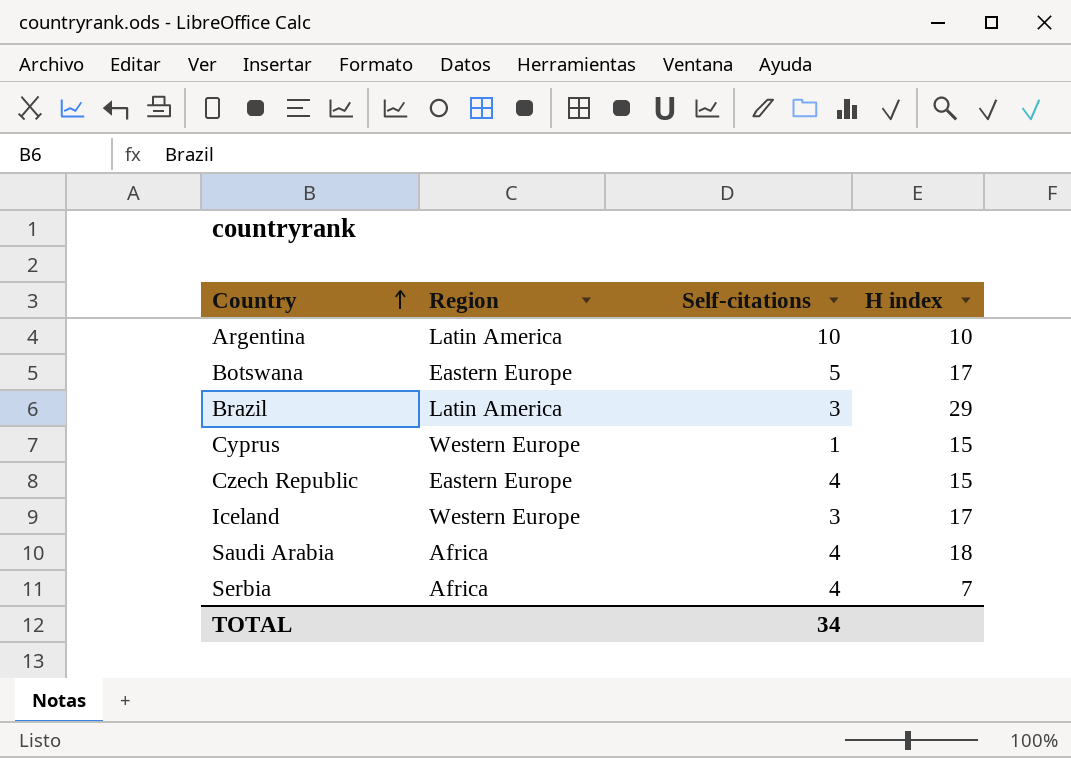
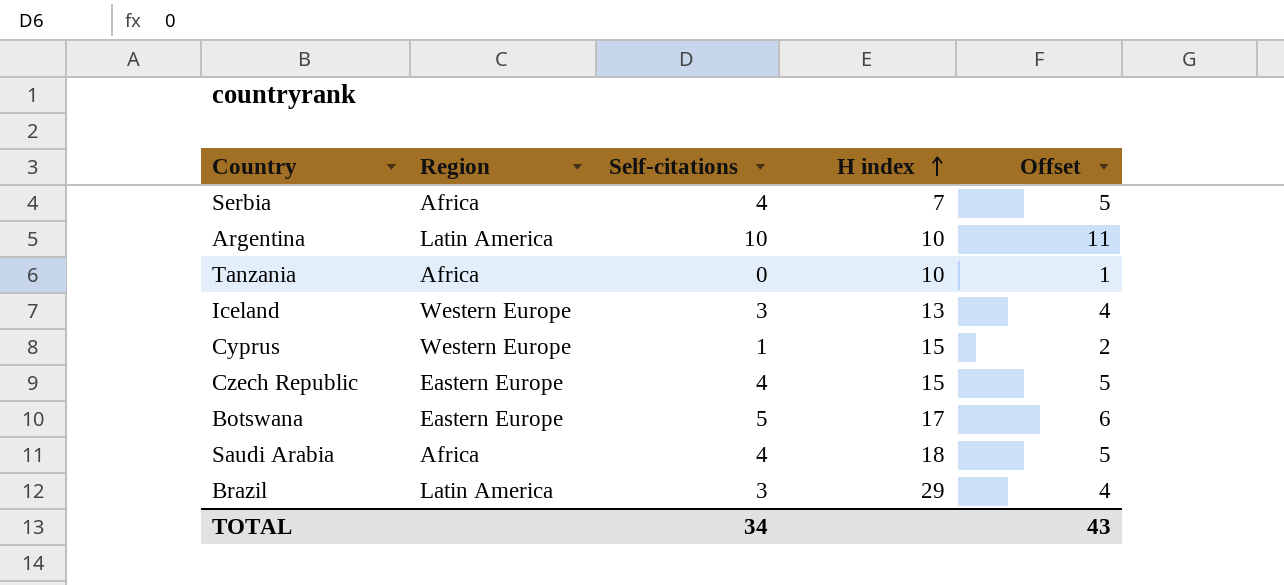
row order: Country ascending -> H index ascending
column Offset | formula: none -> [Self-citations] + 1
row Tanzania: none -> Africa | 0 | 10 | 1
Iceland | H index: 17 -> 13

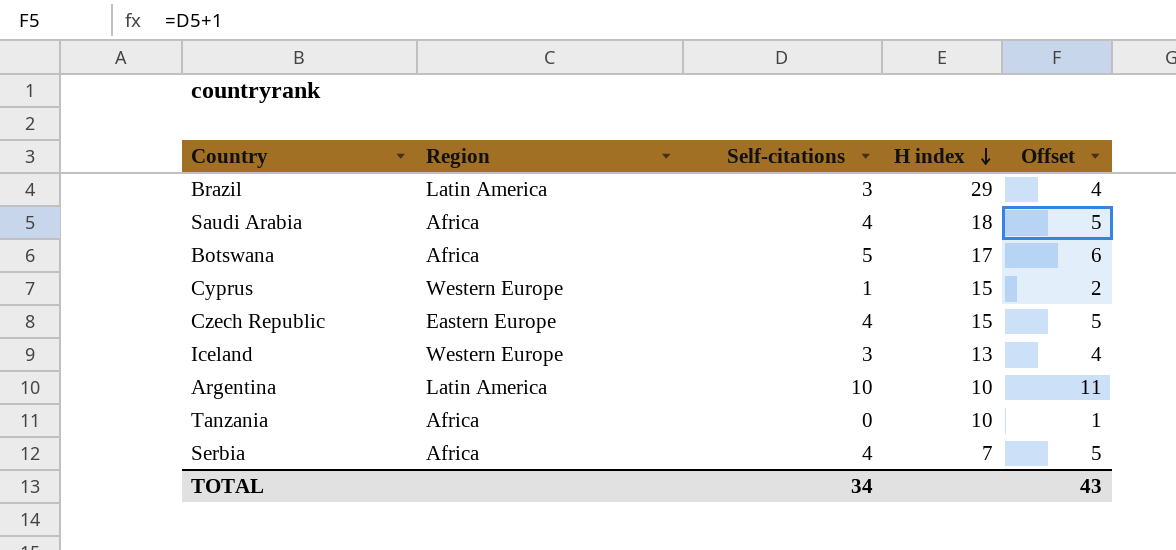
row order: H index ascending -> H index descending
Botswana | Region: Eastern Europe -> Africa

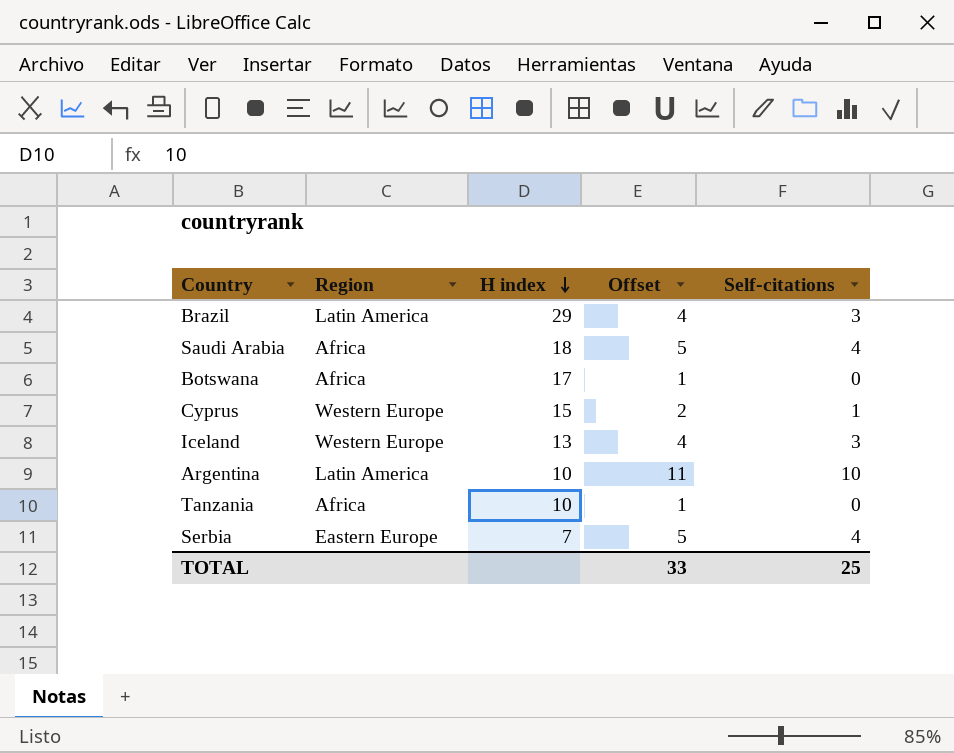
column Self-citations | position: 3 -> 5
row Czech Republic: Eastern Europe | 4 | 15 | 5 -> none
Botswana | Offset: 6 -> 1
Botswana | Self-citations: 5 -> 0
Serbia | Region: Africa -> Eastern Europe
TOTAL | Offset: 43 -> 33
TOTAL | Self-citations: 34 -> 25

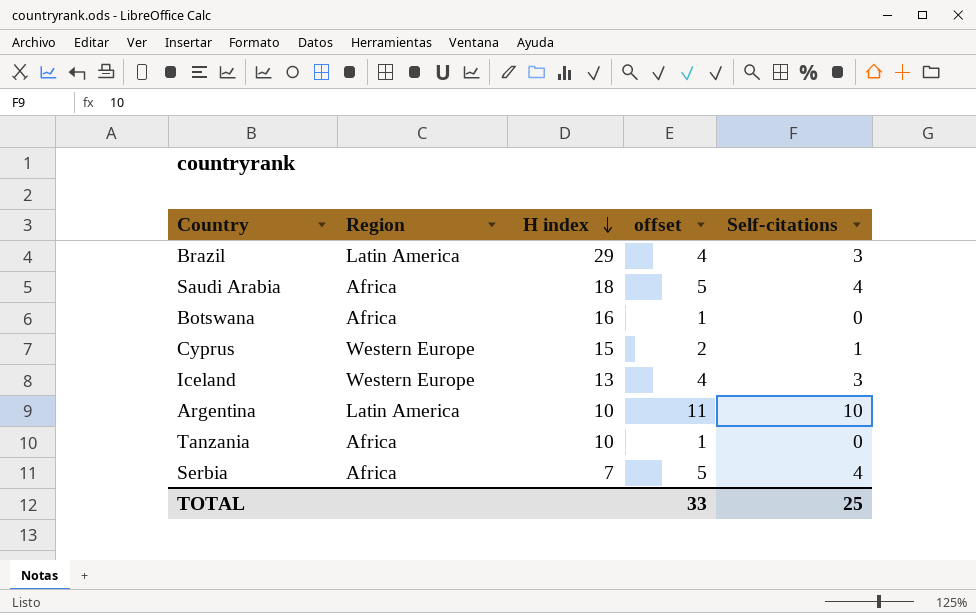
column name: Offset -> offset
Botswana | H index: 17 -> 16
Serbia | Region: Eastern Europe -> Africa

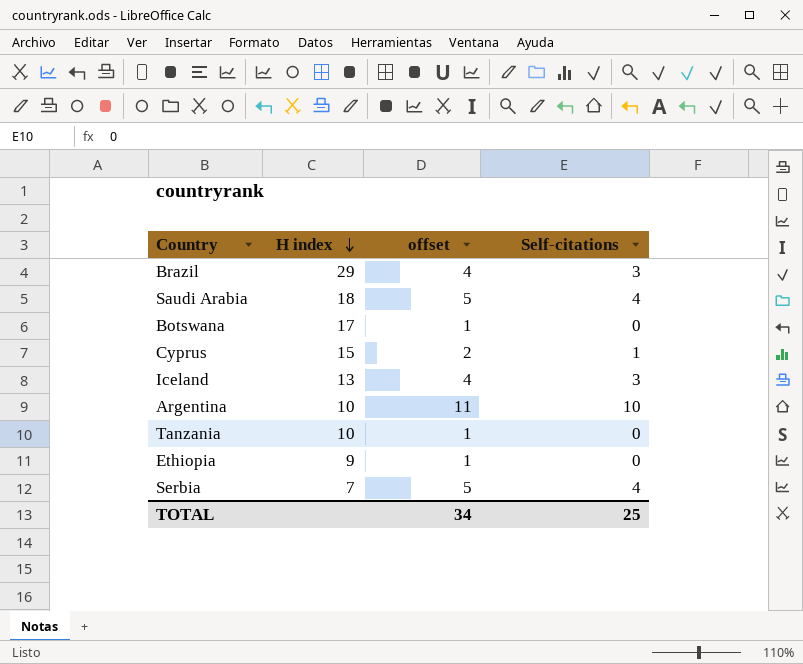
column Region | position: 2 -> none
Botswana | H index: 16 -> 17
row Ethiopia: none -> 9 | 1 | 0
TOTAL | offset: 33 -> 34

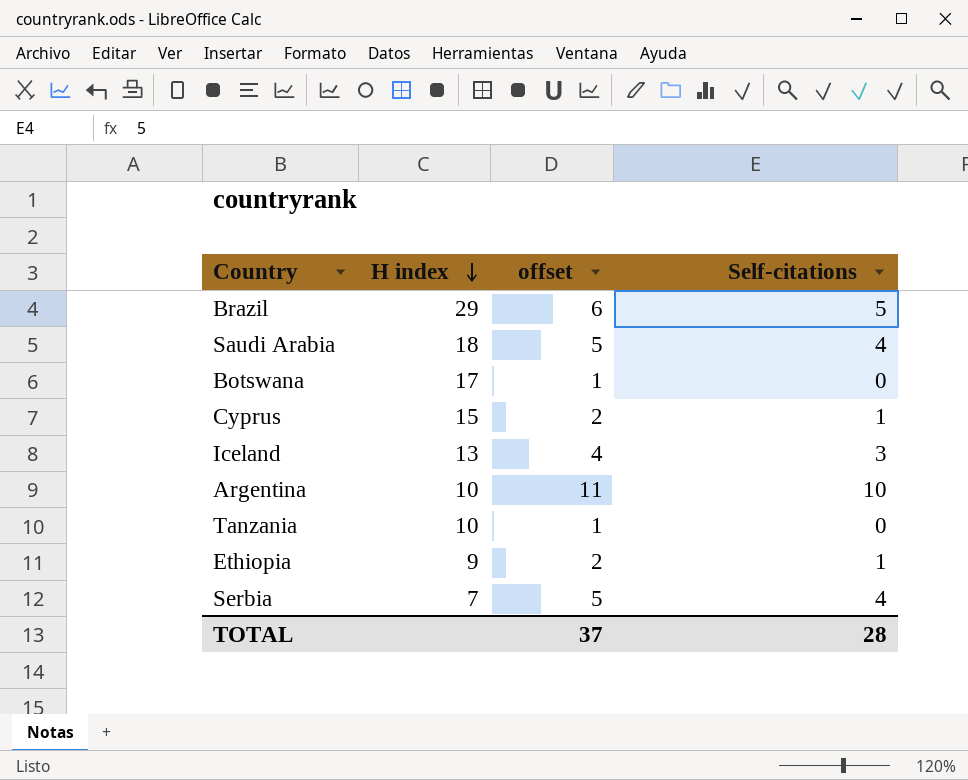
Brazil | offset: 4 -> 6
Brazil | Self-citations: 3 -> 5
Ethiopia | offset: 1 -> 2
Ethiopia | Self-citations: 0 -> 1
TOTAL | offset: 34 -> 37
TOTAL | Self-citations: 25 -> 28

